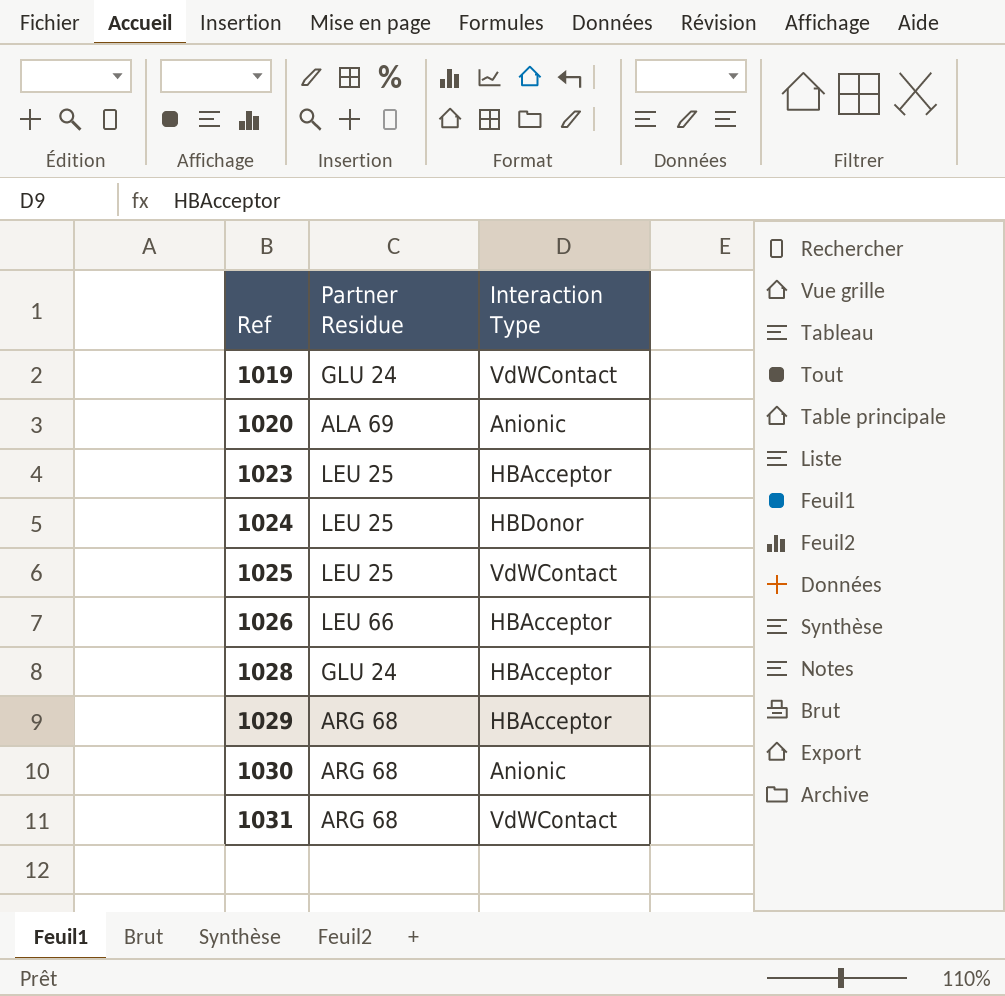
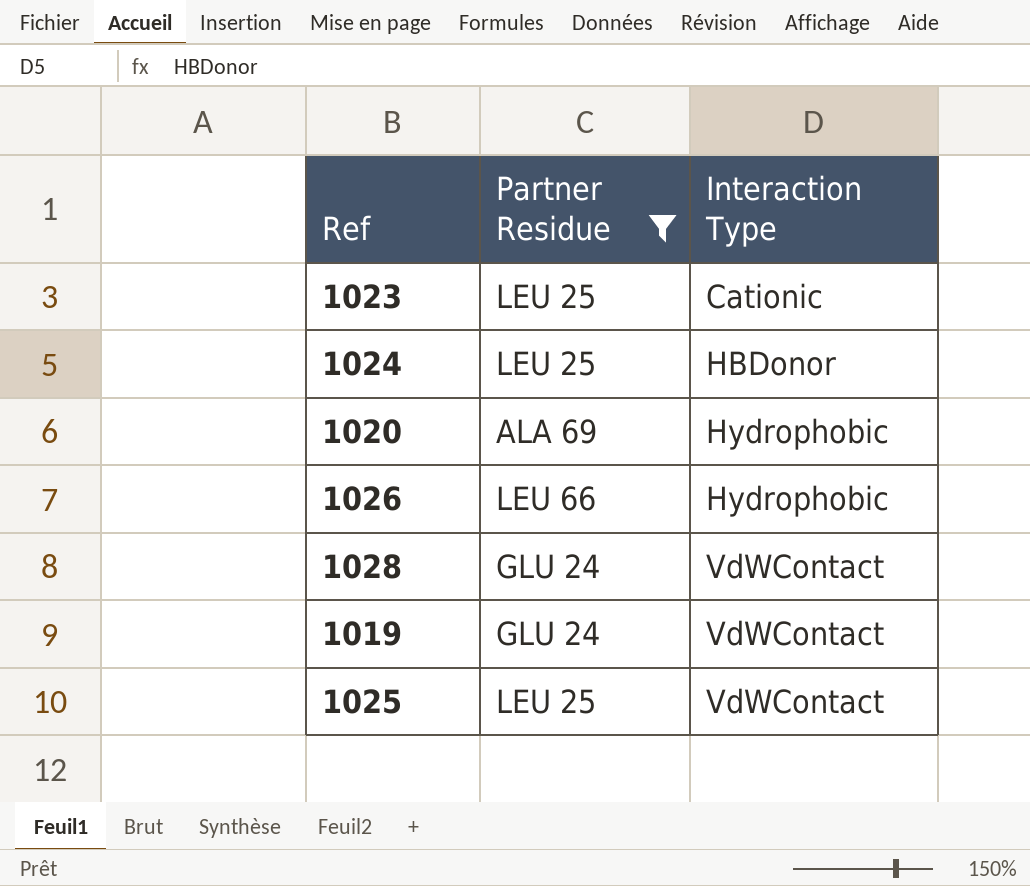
filter: none -> Partner Residue != ARG 68
row order: Ref ascending -> Interaction Type ascending
1023 | Interaction Type: HBAcceptor -> Cationic
1020 | Interaction Type: Anionic -> Hydrophobic
1026 | Interaction Type: HBAcceptor -> Hydrophobic
1028 | Interaction Type: HBAcceptor -> VdWContact

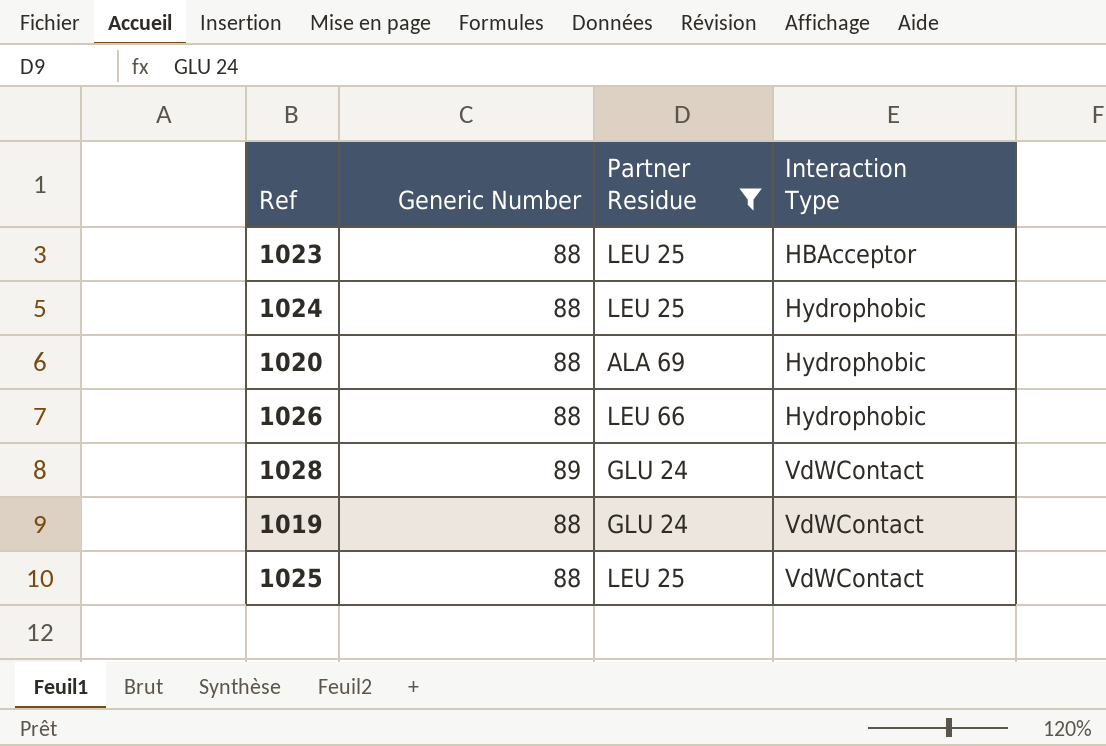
column Generic Number | position: none -> 2
1023 | Interaction Type: Cationic -> HBAcceptor
1024 | Interaction Type: HBDonor -> Hydrophobic

